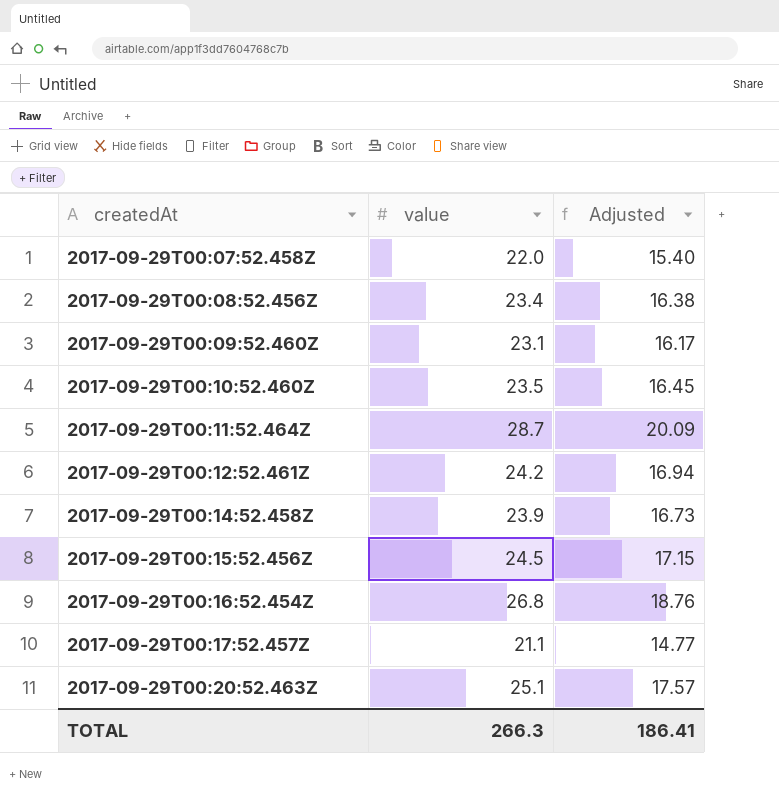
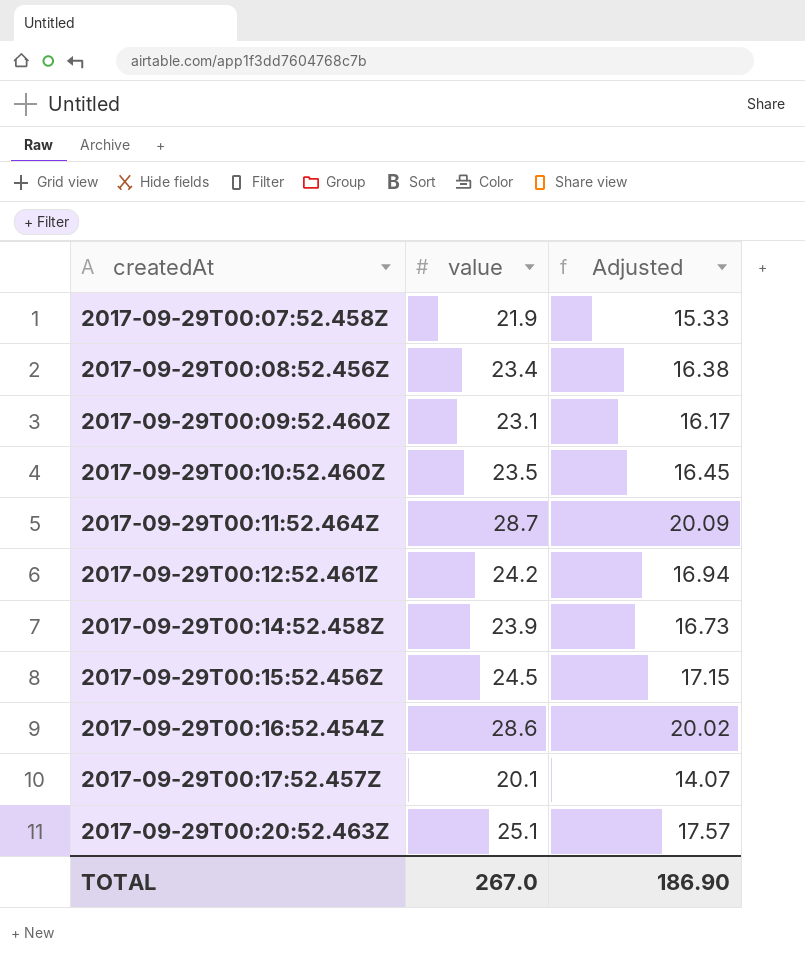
2017-09-29T00:07:52.458Z | value: 22.0 -> 21.9
2017-09-29T00:07:52.458Z | Adjusted: 15.40 -> 15.33
2017-09-29T00:16:52.454Z | value: 26.8 -> 28.6
2017-09-29T00:16:52.454Z | Adjusted: 18.76 -> 20.02
2017-09-29T00:17:52.457Z | value: 21.1 -> 20.1
2017-09-29T00:17:52.457Z | Adjusted: 14.77 -> 14.07
TOTAL | value: 266.3 -> 267.0
TOTAL | Adjusted: 186.41 -> 186.90

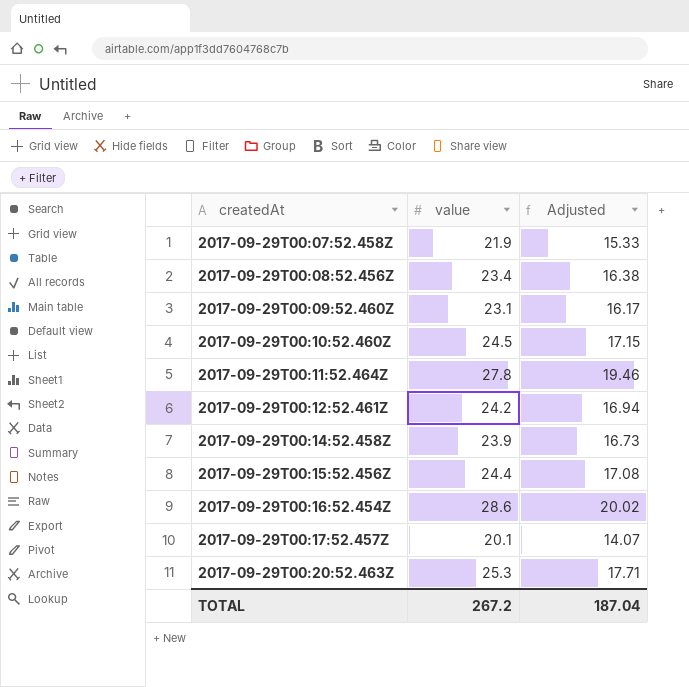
2017-09-29T00:10:52.460Z | value: 23.5 -> 24.5
2017-09-29T00:10:52.460Z | Adjusted: 16.45 -> 17.15
2017-09-29T00:11:52.464Z | value: 28.7 -> 27.8
2017-09-29T00:11:52.464Z | Adjusted: 20.09 -> 19.46
2017-09-29T00:15:52.456Z | value: 24.5 -> 24.4
2017-09-29T00:15:52.456Z | Adjusted: 17.15 -> 17.08
2017-09-29T00:20:52.463Z | value: 25.1 -> 25.3
2017-09-29T00:20:52.463Z | Adjusted: 17.57 -> 17.71
TOTAL | value: 267.0 -> 267.2
TOTAL | Adjusted: 186.90 -> 187.04

